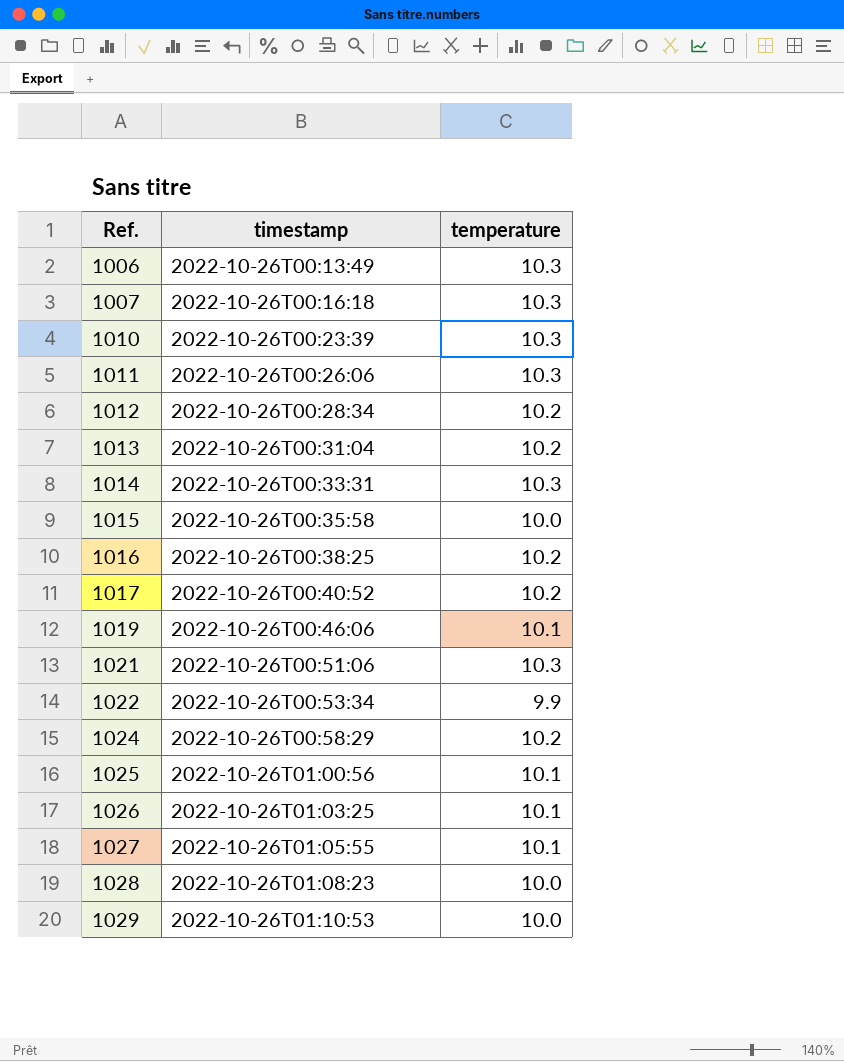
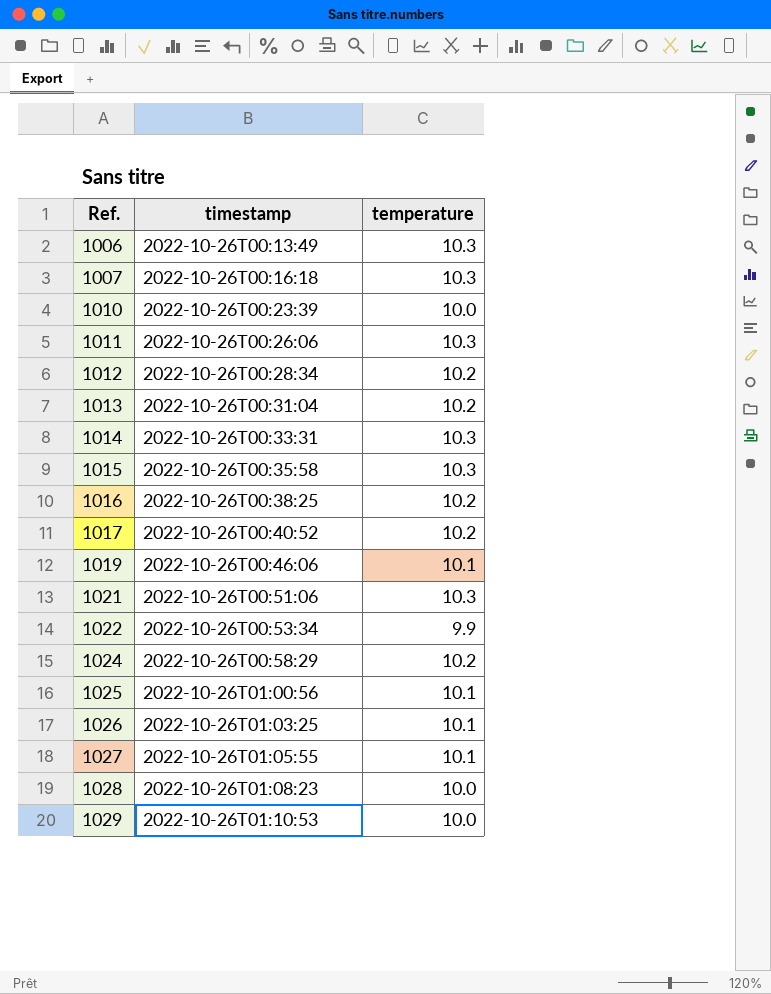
1010 | temperature: 10.3 -> 10.0
1015 | temperature: 10.0 -> 10.3

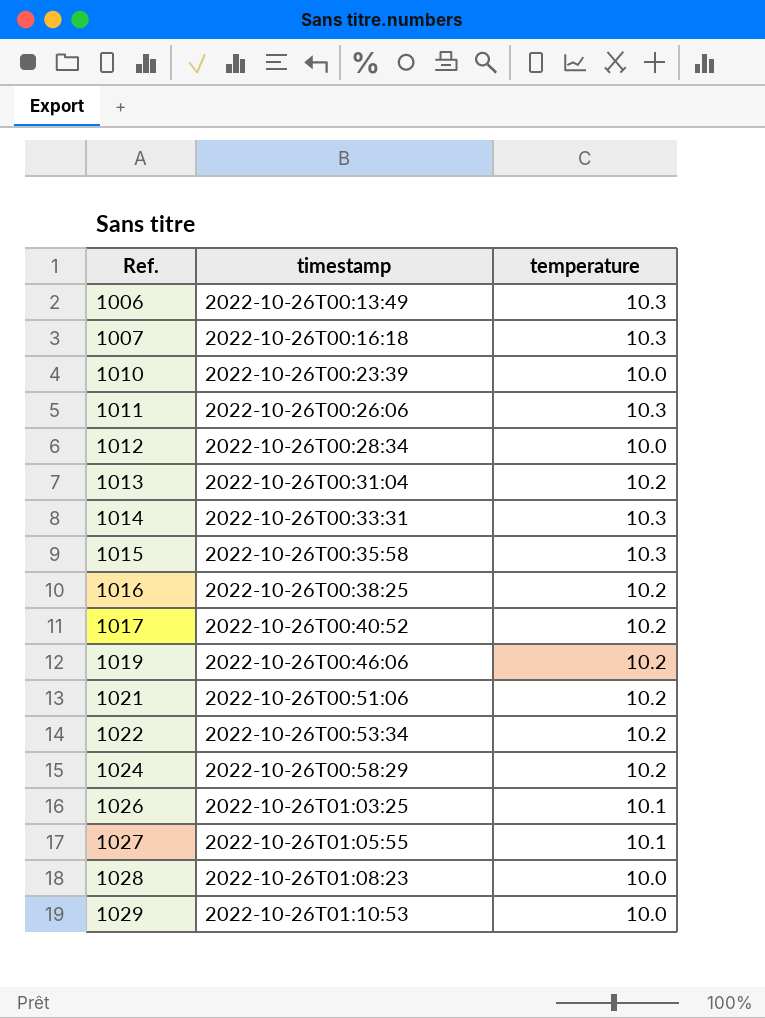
row 1025: 2022-10-26T01:00:56 | 10.1 -> none
1012 | temperature: 10.2 -> 10.0
1019 | temperature: 10.1 -> 10.2
1021 | temperature: 10.3 -> 10.2
1022 | temperature: 9.9 -> 10.2

